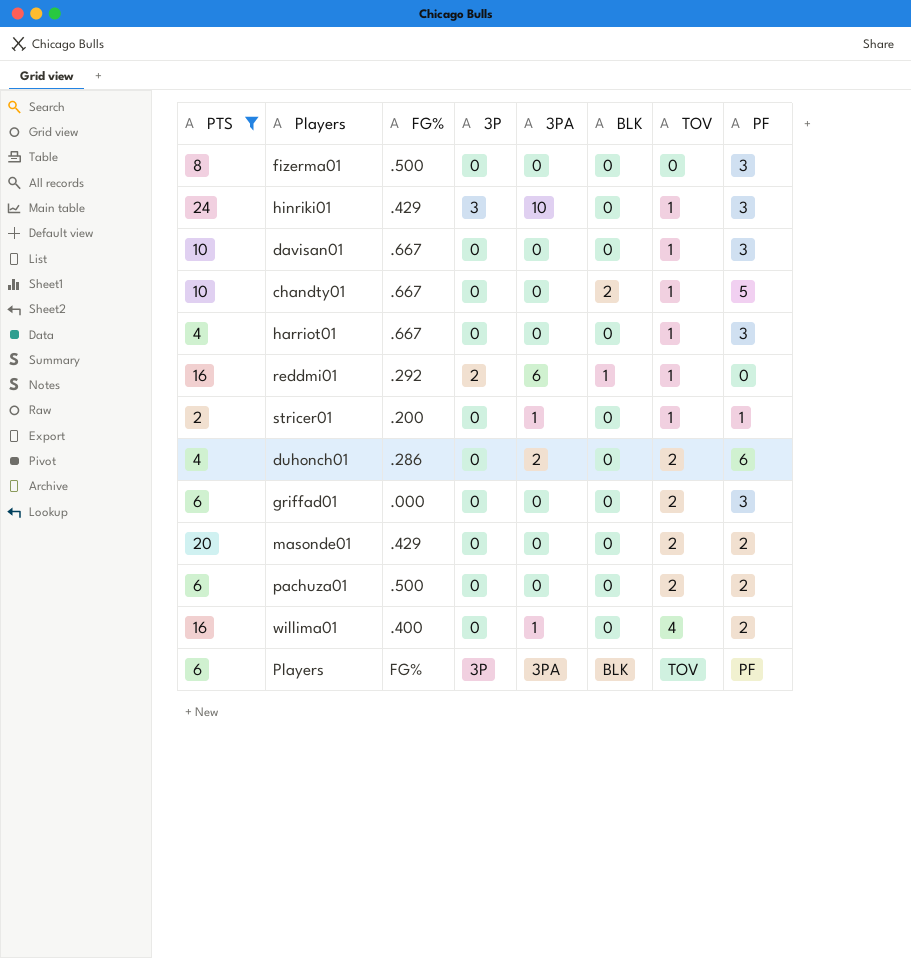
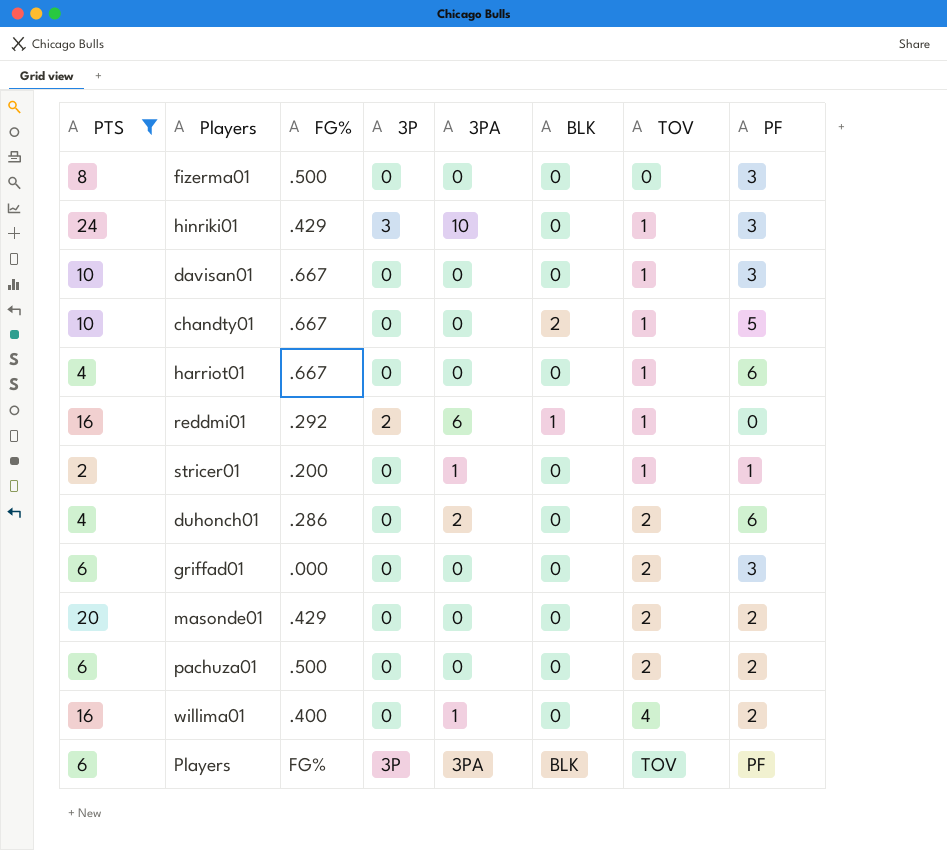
harriot01 | PF: 3 -> 6

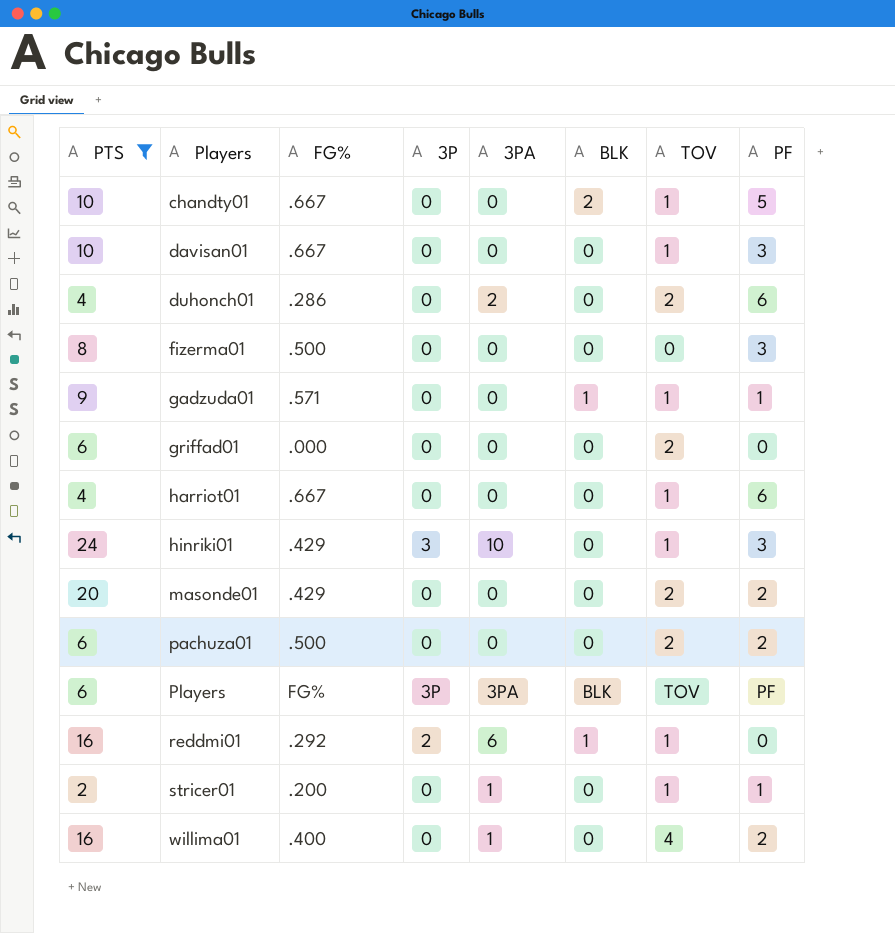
row order: TOV ascending -> Players ascending
row gadzuda01: none -> 9 | .571 | 0 | 0 | 1 | 1 | 1
griffad01 | PF: 3 -> 0

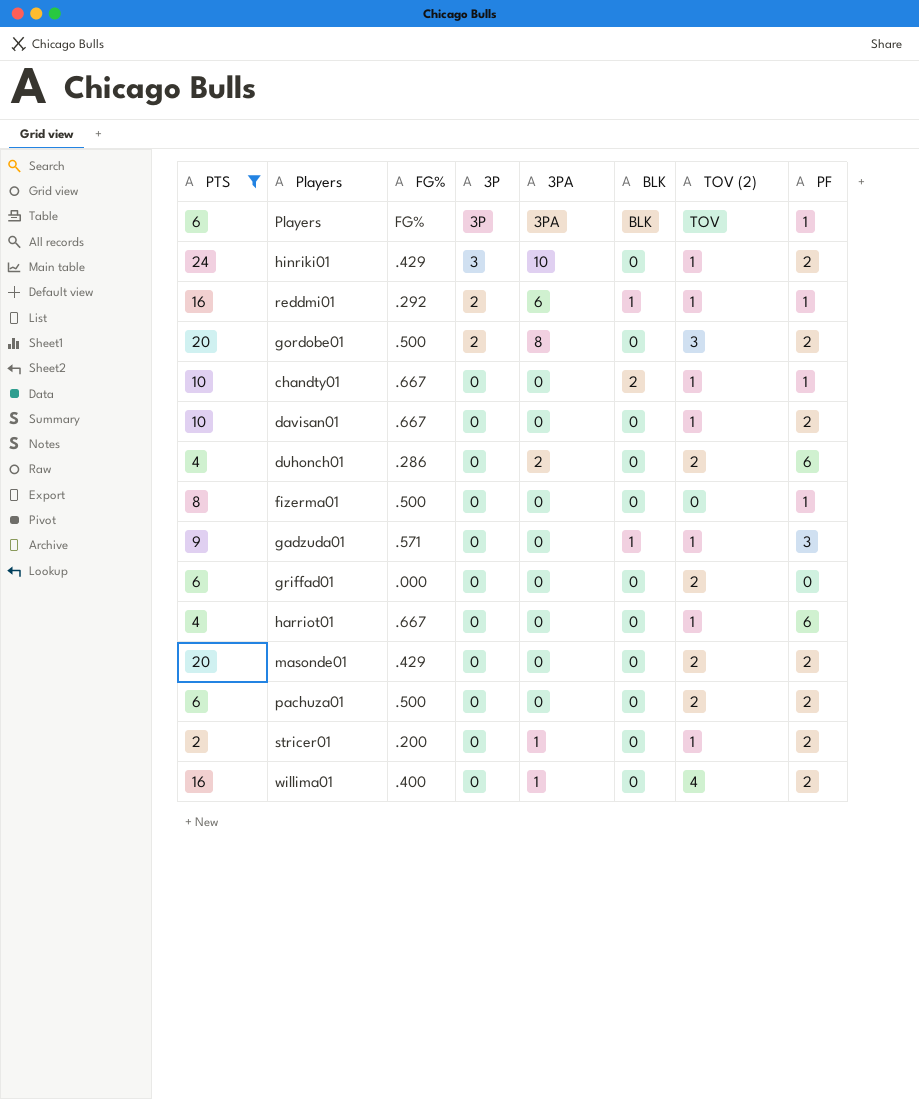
row order: Players ascending -> 3P descending
column name: TOV -> TOV (2)
Players | PF: PF -> 1
hinriki01 | PF: 3 -> 2
reddmi01 | PF: 0 -> 1
row gordobe01: none -> 20 | .500 | 2 | 8 | 0 | 3 | 2
chandty01 | PF: 5 -> 1
davisan01 | PF: 3 -> 2
fizerma01 | PF: 3 -> 1
gadzuda01 | PF: 1 -> 3
stricer01 | PF: 1 -> 2

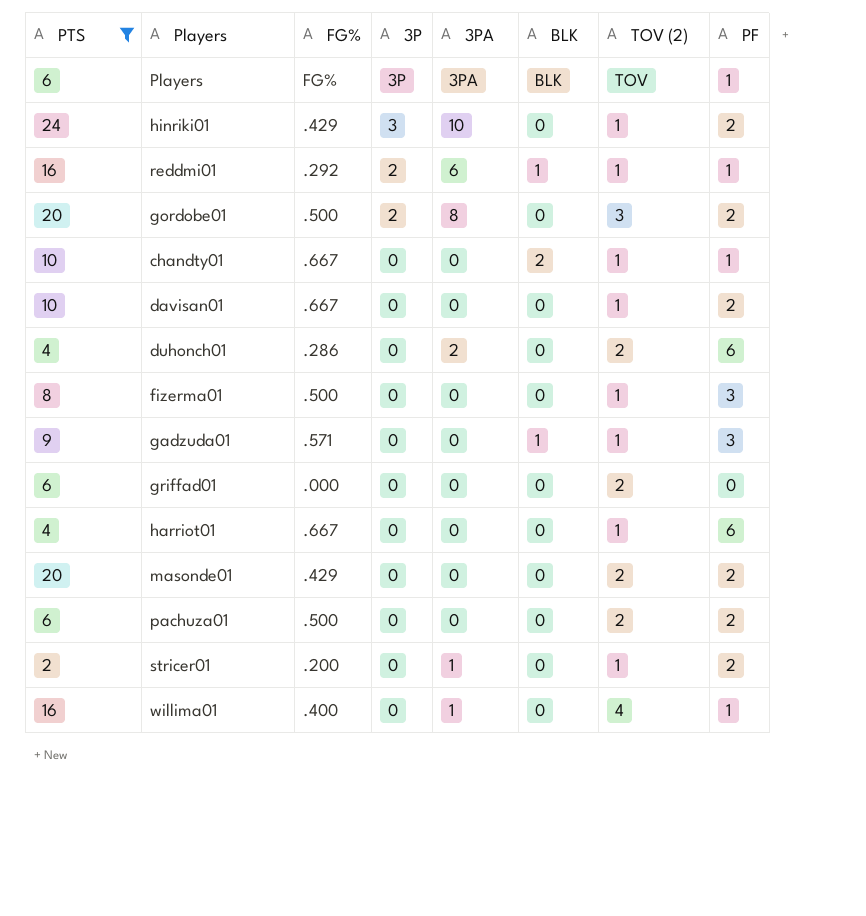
fizerma01 | TOV (2): 0 -> 1
fizerma01 | PF: 1 -> 3
willima01 | PF: 2 -> 1

